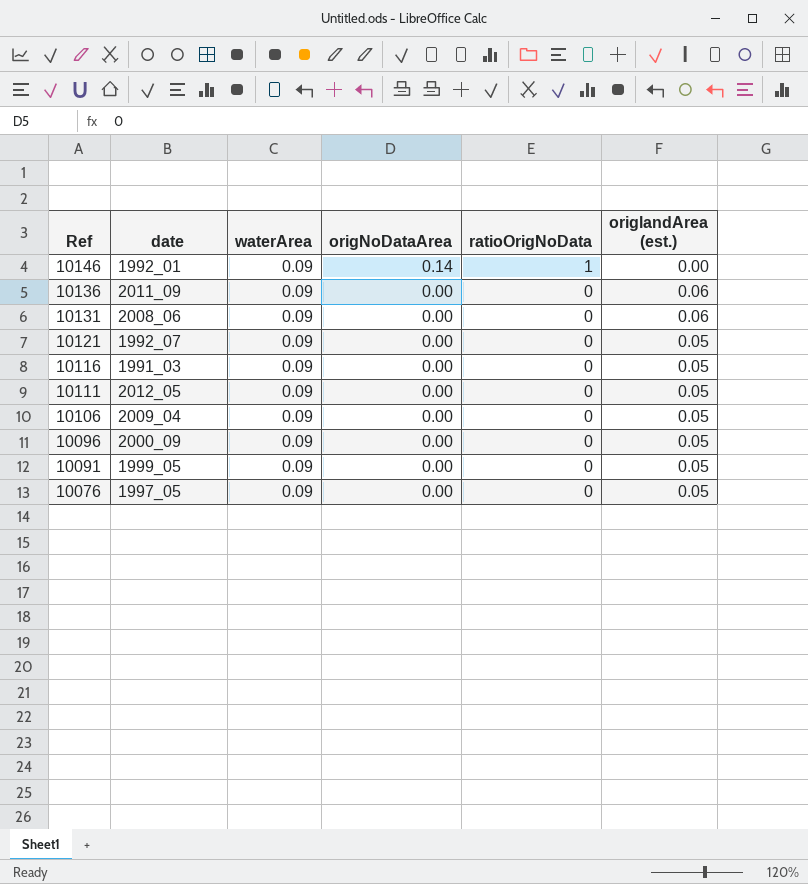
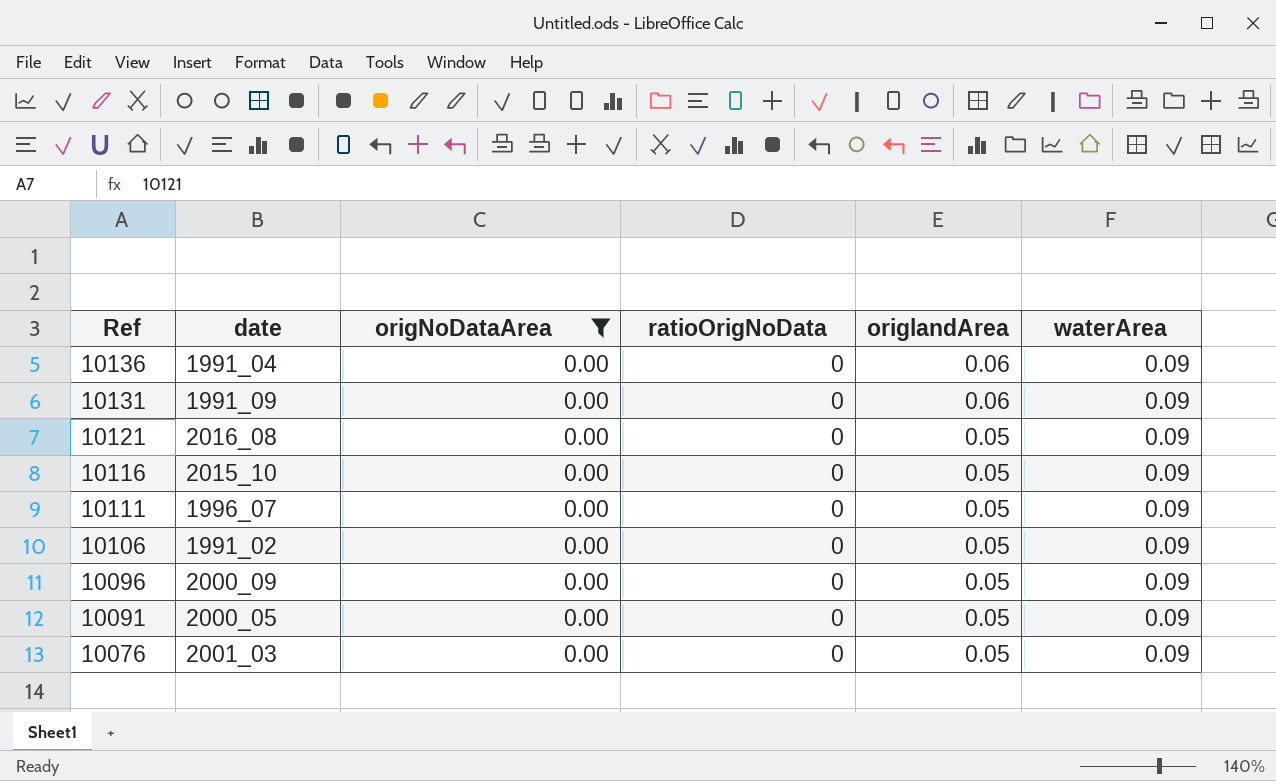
filter: none -> origNoDataArea = 0.00
column name: origlandArea (est.) -> origlandArea
column waterArea | position: 3 -> 6
10136 | date: 2011_09 -> 1991_04
10131 | date: 2008_06 -> 1991_09
10121 | date: 1992_07 -> 2016_08
10116 | date: 1991_03 -> 2015_10
10111 | date: 2012_05 -> 1996_07
10106 | date: 2009_04 -> 1991_02
10091 | date: 1999_05 -> 2000_05
10076 | date: 1997_05 -> 2001_03

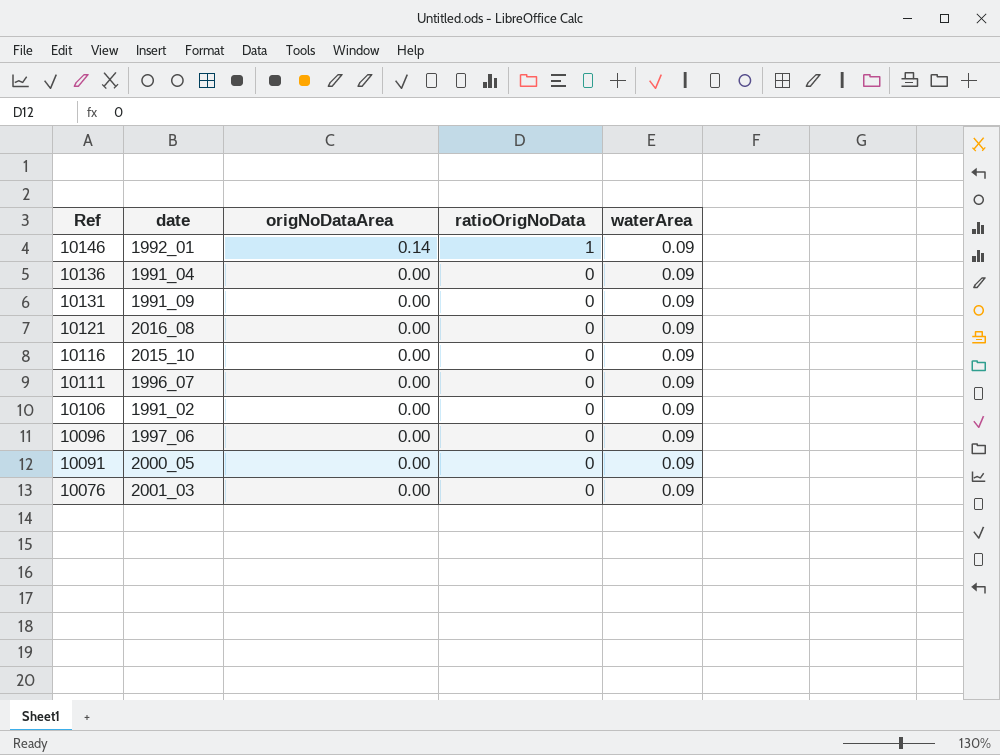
filter: origNoDataArea = 0.00 -> none
column origlandArea | position: 5 -> none
10096 | date: 2000_09 -> 1997_06

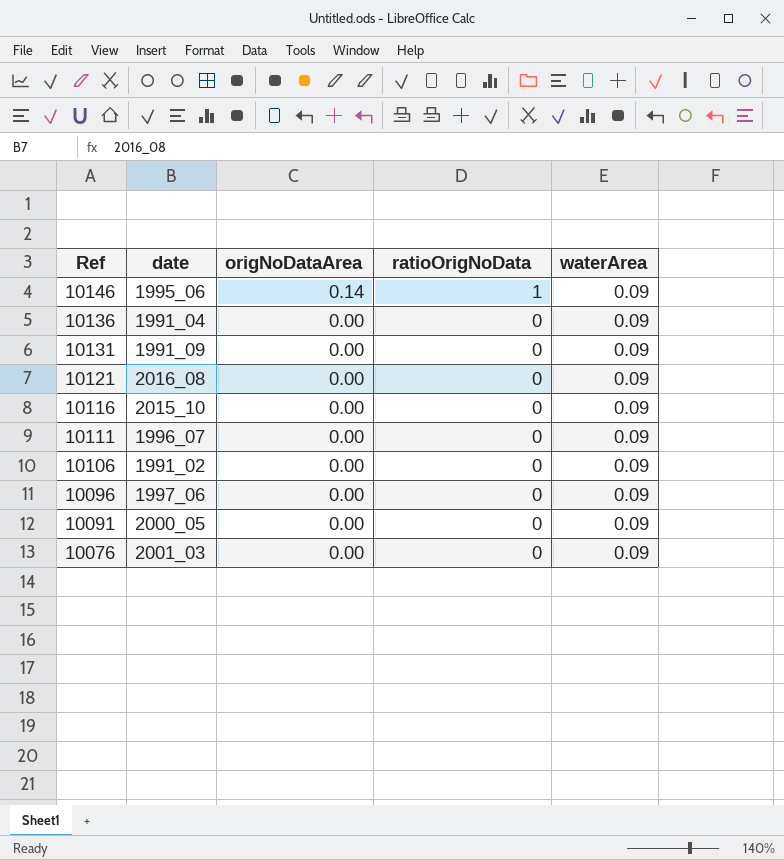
10146 | date: 1992_01 -> 1995_06

